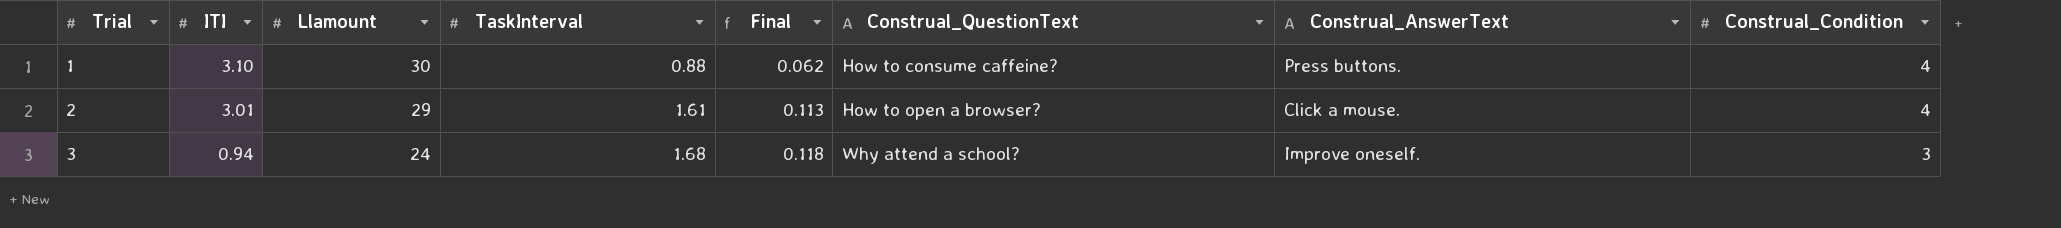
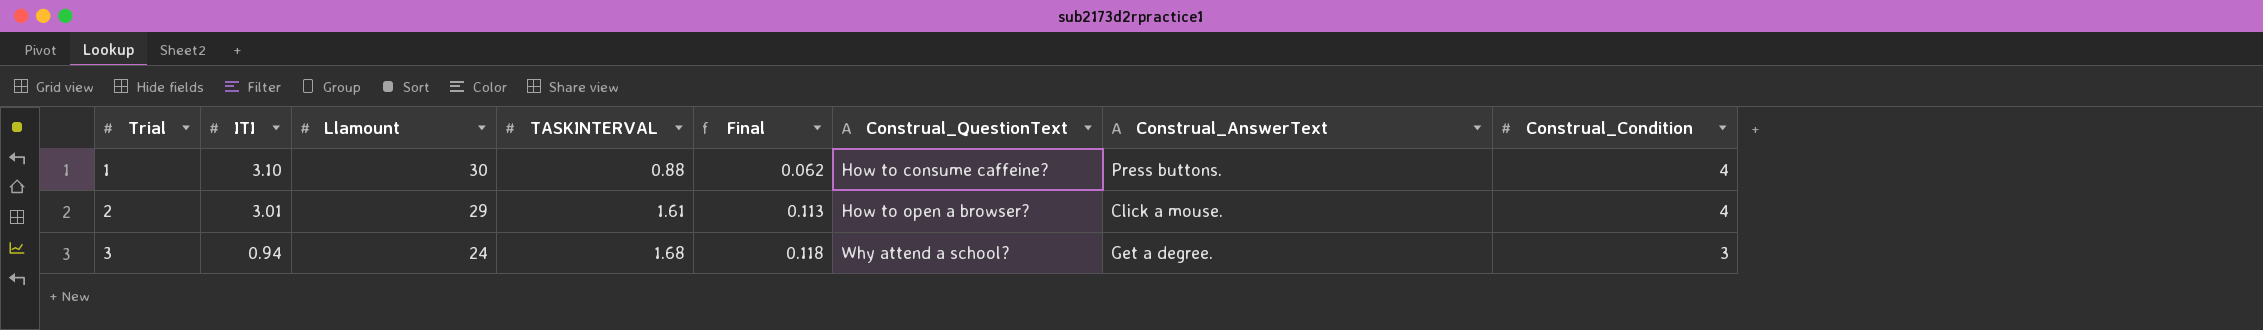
column name: TaskInterval -> TASKINTERVAL
3 | Construal_AnswerText: Improve oneself. -> Get a degree.

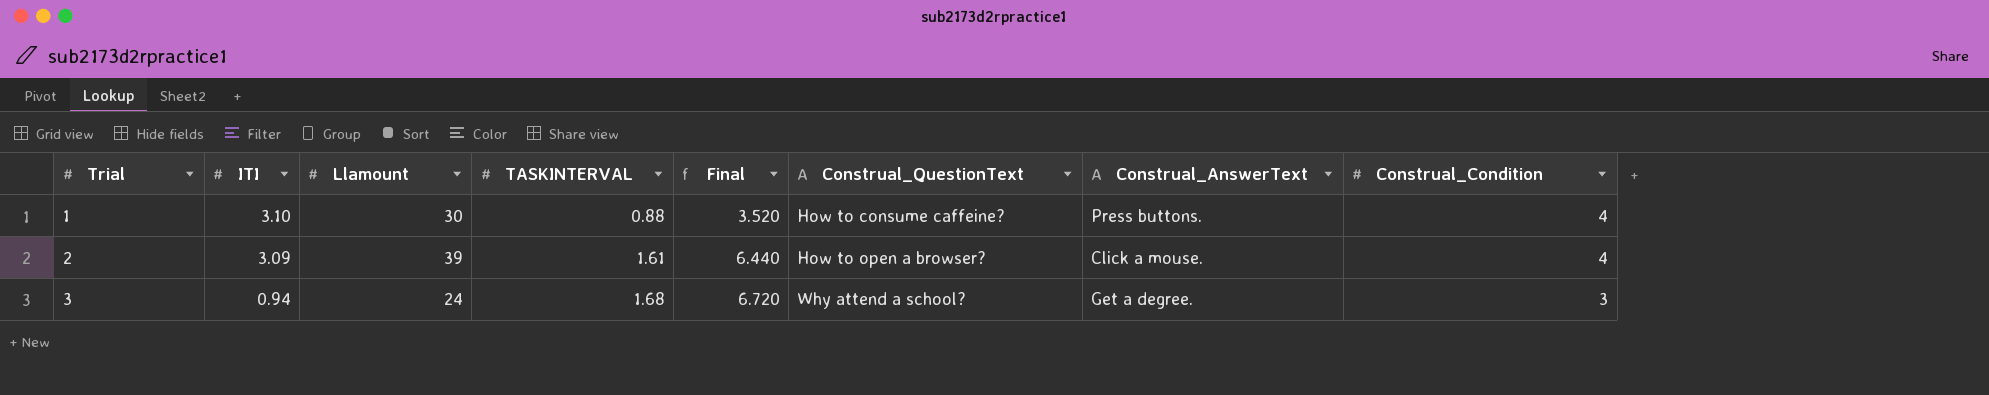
column Final | formula: [TASKINTERVAL] * 0.07 -> [TASKINTERVAL] * 4
2 | ITI: 3.01 -> 3.09
2 | Llamount: 29 -> 39

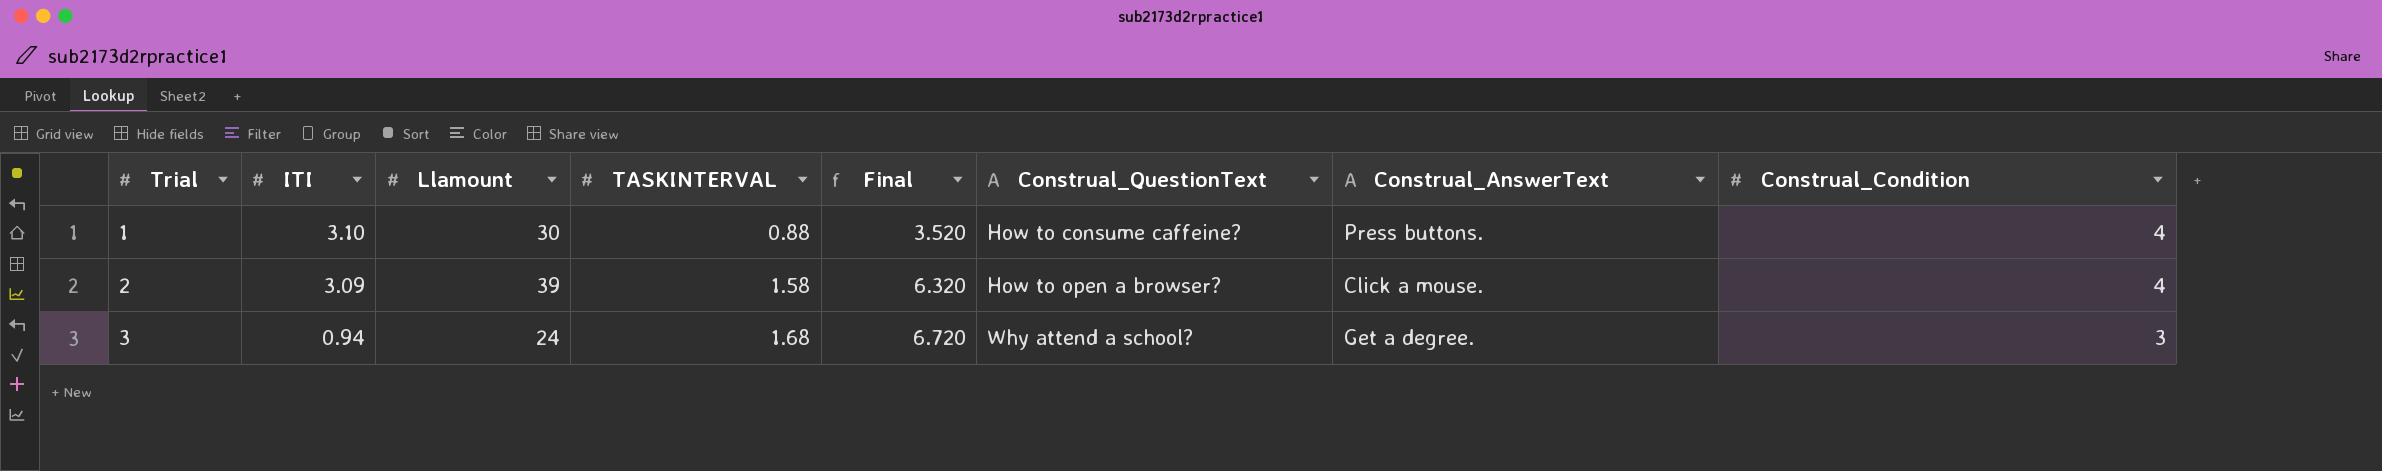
2 | TASKINTERVAL: 1.61 -> 1.58
2 | Final: 6.440 -> 6.320

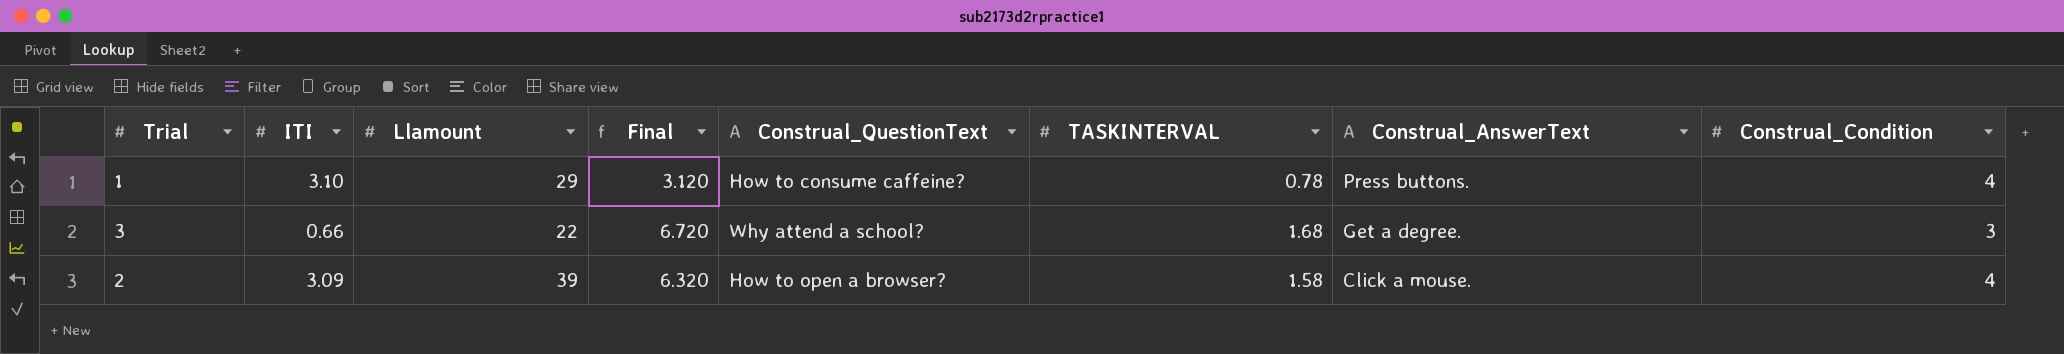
row order: Trial ascending -> Construal_AnswerText descending
column TASKINTERVAL | position: 4 -> 6
1 | Llamount: 30 -> 29
1 | Final: 3.520 -> 3.120
1 | TASKINTERVAL: 0.88 -> 0.78
3 | ITI: 0.94 -> 0.66
3 | Llamount: 24 -> 22

